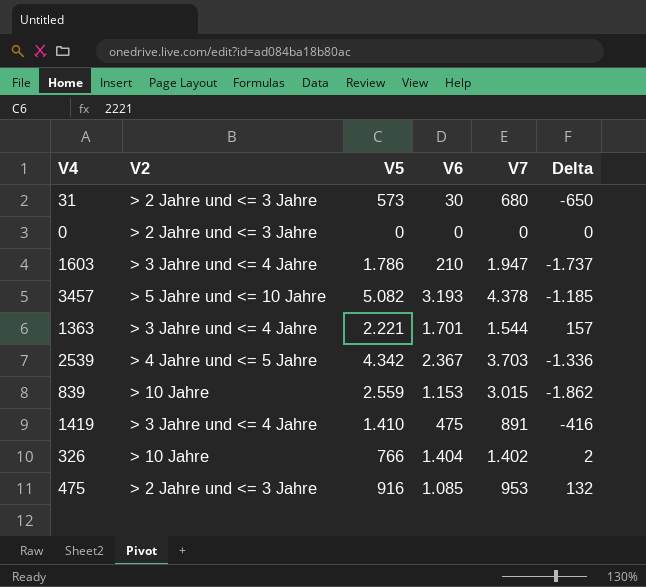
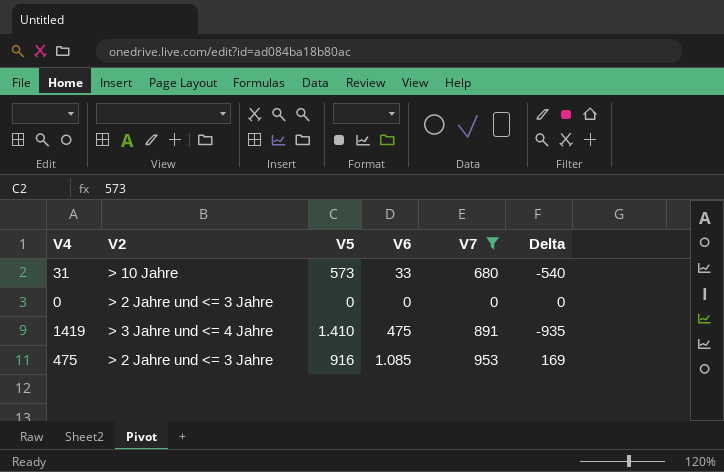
filter: none -> V7 <= 953
column Delta | formula: [V6] - [V7] -> [V6] - [V5]
31 | V2: > 2 Jahre und <= 3 Jahre -> > 10 Jahre
31 | V6: 30 -> 33

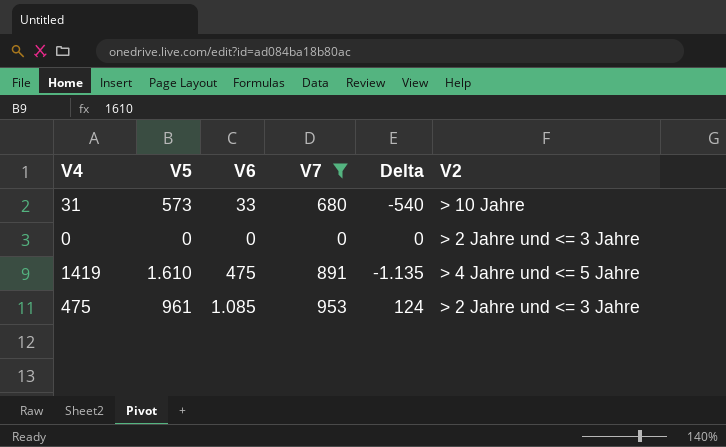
column V2 | position: 2 -> 6
1419 | V5: 1.410 -> 1.610
1419 | Delta: -935 -> -1.135
1419 | V2: > 3 Jahre und <= 4 Jahre -> > 4 Jahre und <= 5 Jahre
475 | V5: 916 -> 961
475 | Delta: 169 -> 124

